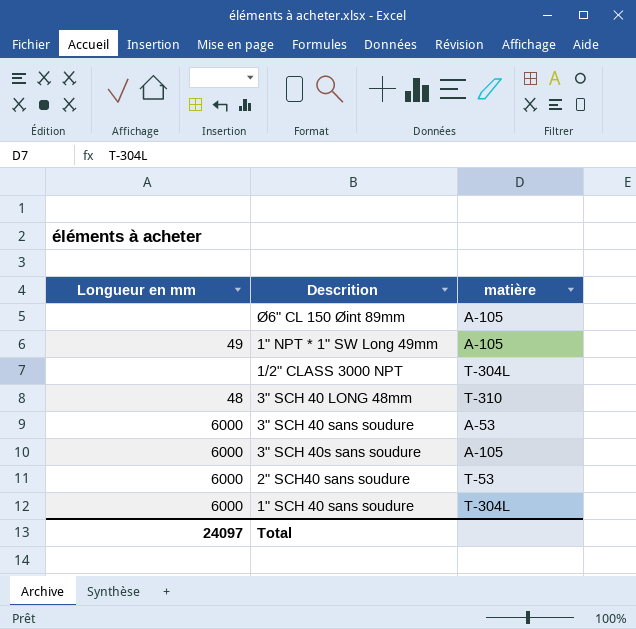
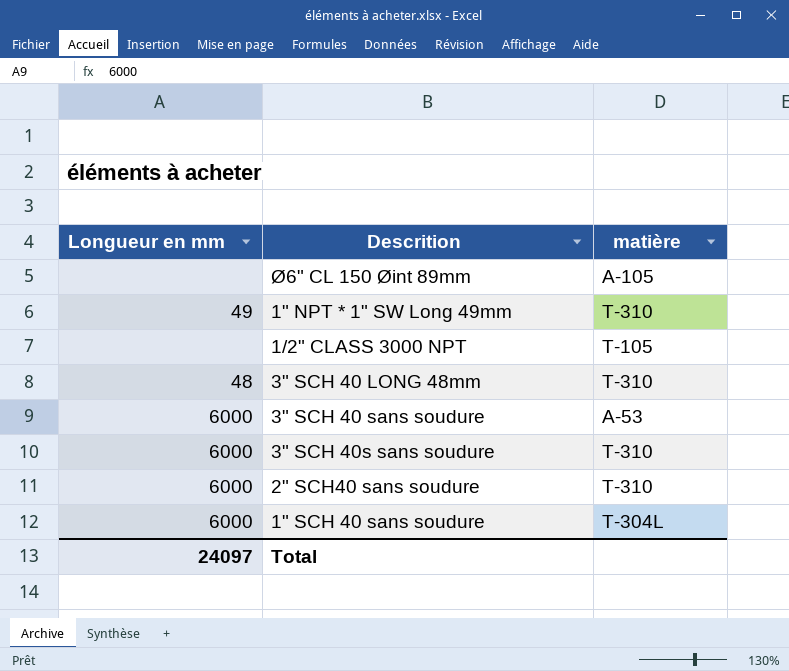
1" NPT * 1" SW Long 49mm | matière: A-105 -> T-310
1/2" CLASS 3000 NPT | matière: T-304L -> T-105
3" SCH 40s sans soudure | matière: A-105 -> T-310
2" SCH40 sans soudure | matière: T-53 -> T-310

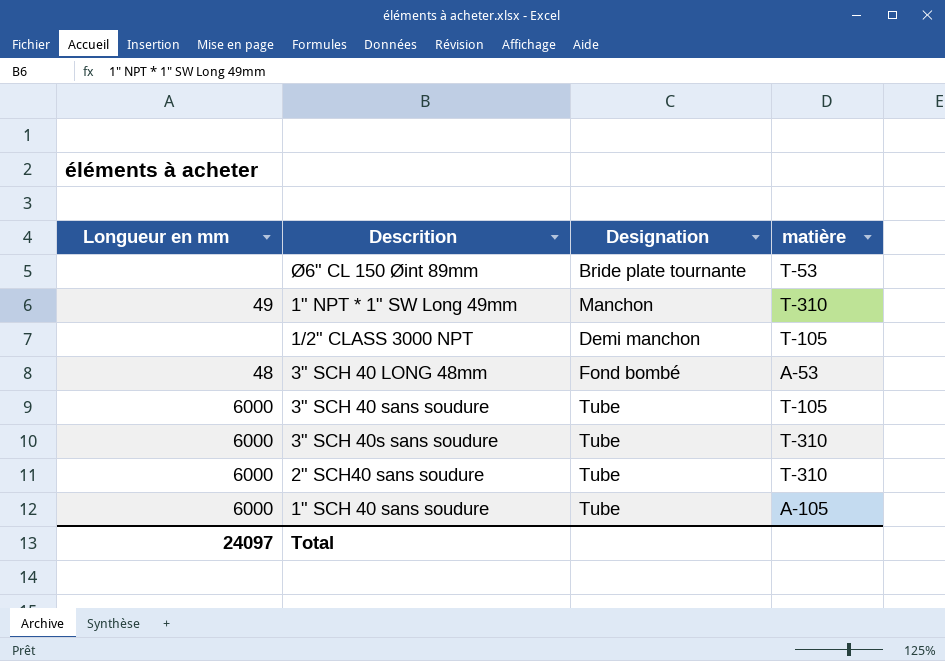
column Designation | position: none -> 3
Ø6" CL 150 Øint 89mm | matière: A-105 -> T-53
3" SCH 40 LONG 48mm | matière: T-310 -> A-53
3" SCH 40 sans soudure | matière: A-53 -> T-105
1" SCH 40 sans soudure | matière: T-304L -> A-105

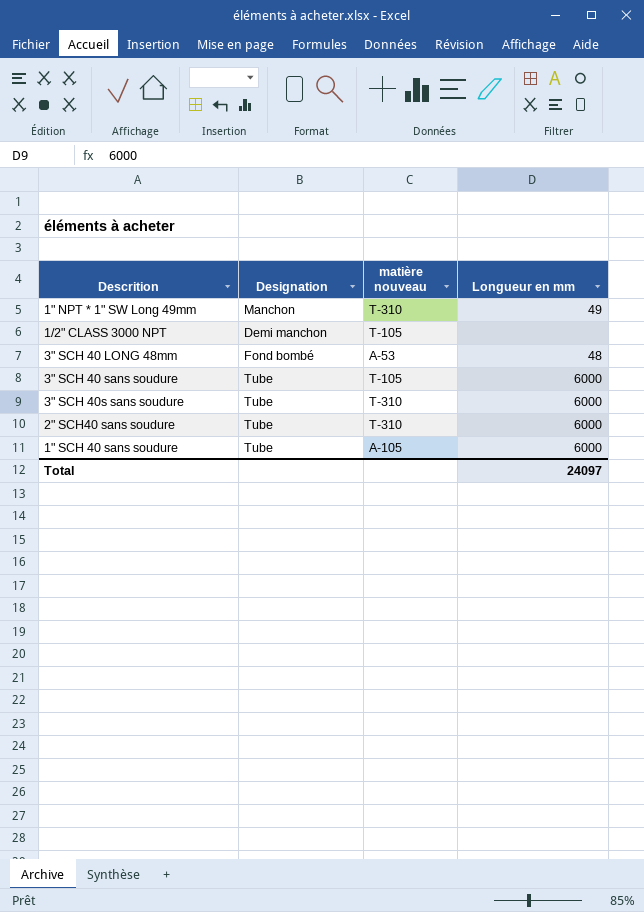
column name: matière -> matière nouveau
column Longueur en mm | position: 1 -> 4
row Ø6" CL 150 Øint 89mm: none | Bride plate tournante | T-53 -> none

